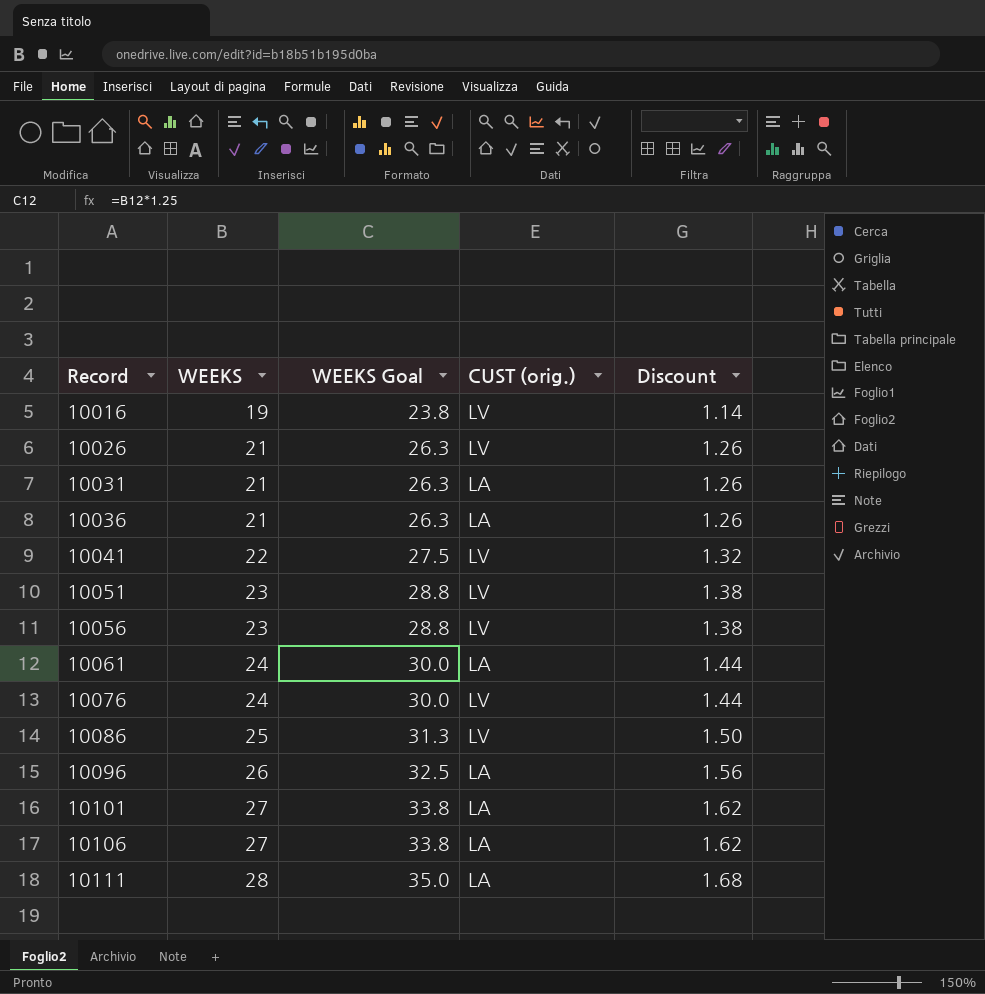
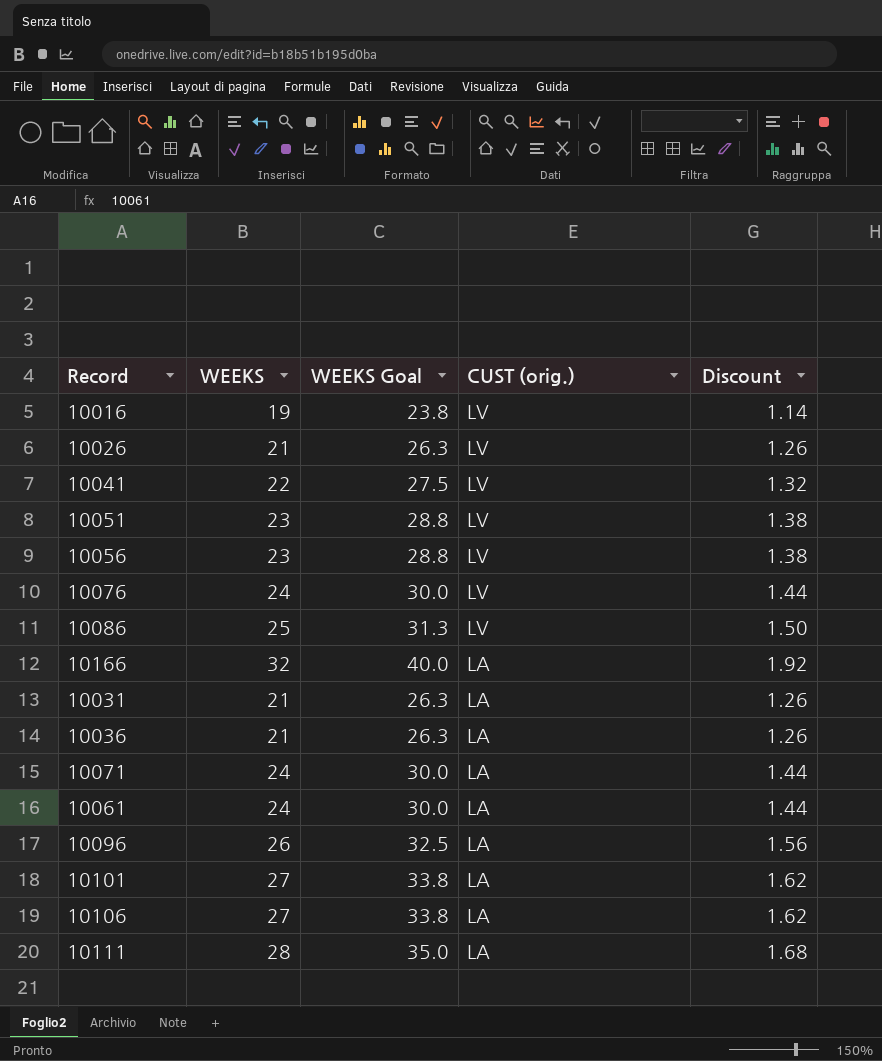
row order: Record ascending -> CUST (orig.) descending
row 10166: none -> 32 | 40.0 | LA | 1.92
row 10071: none -> 24 | 30.0 | LA | 1.44

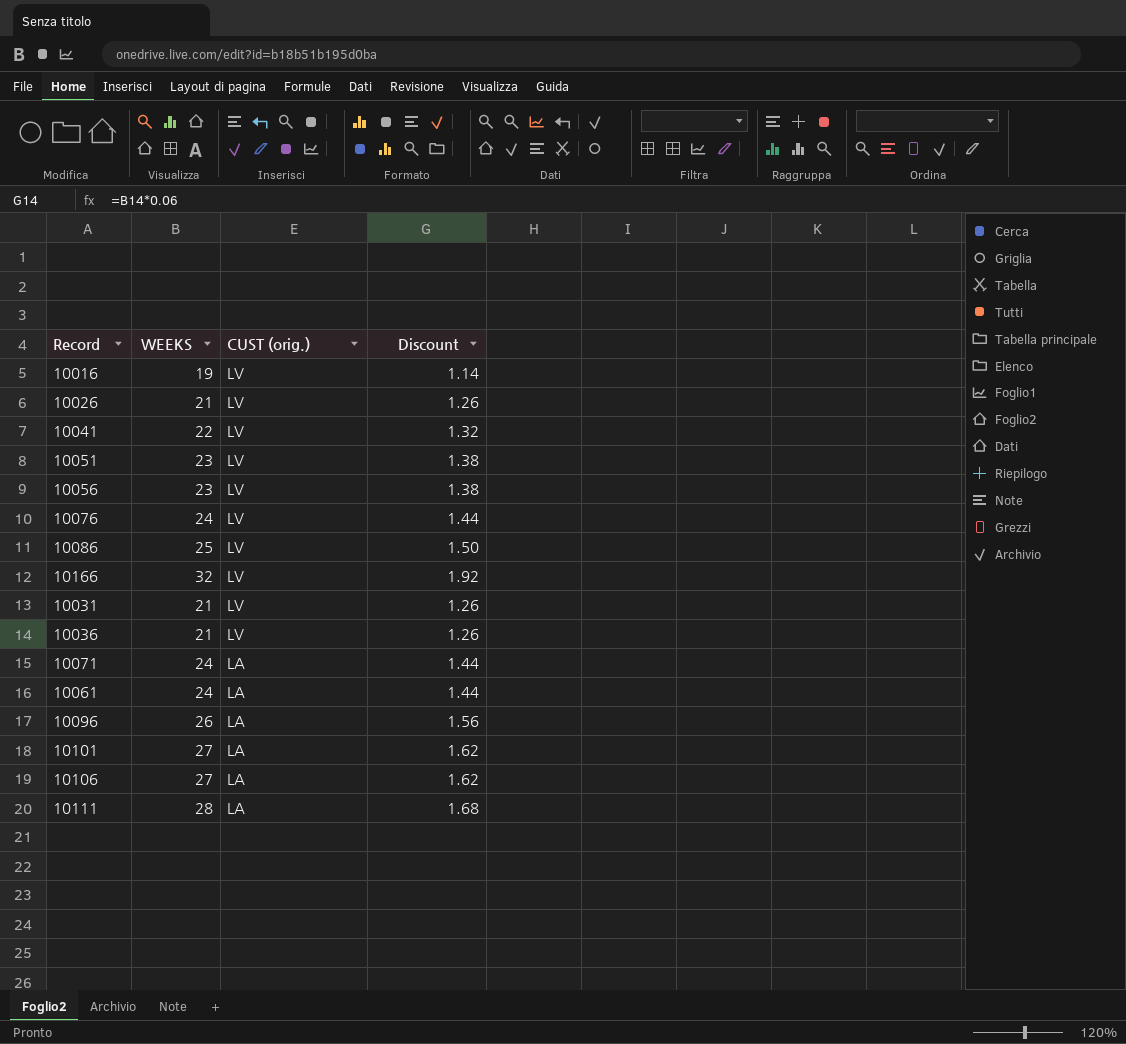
column WEEKS Goal | formula: [WEEKS] * 1.25 -> none
10166 | CUST (orig.): LA -> LV
10031 | CUST (orig.): LA -> LV
10036 | CUST (orig.): LA -> LV

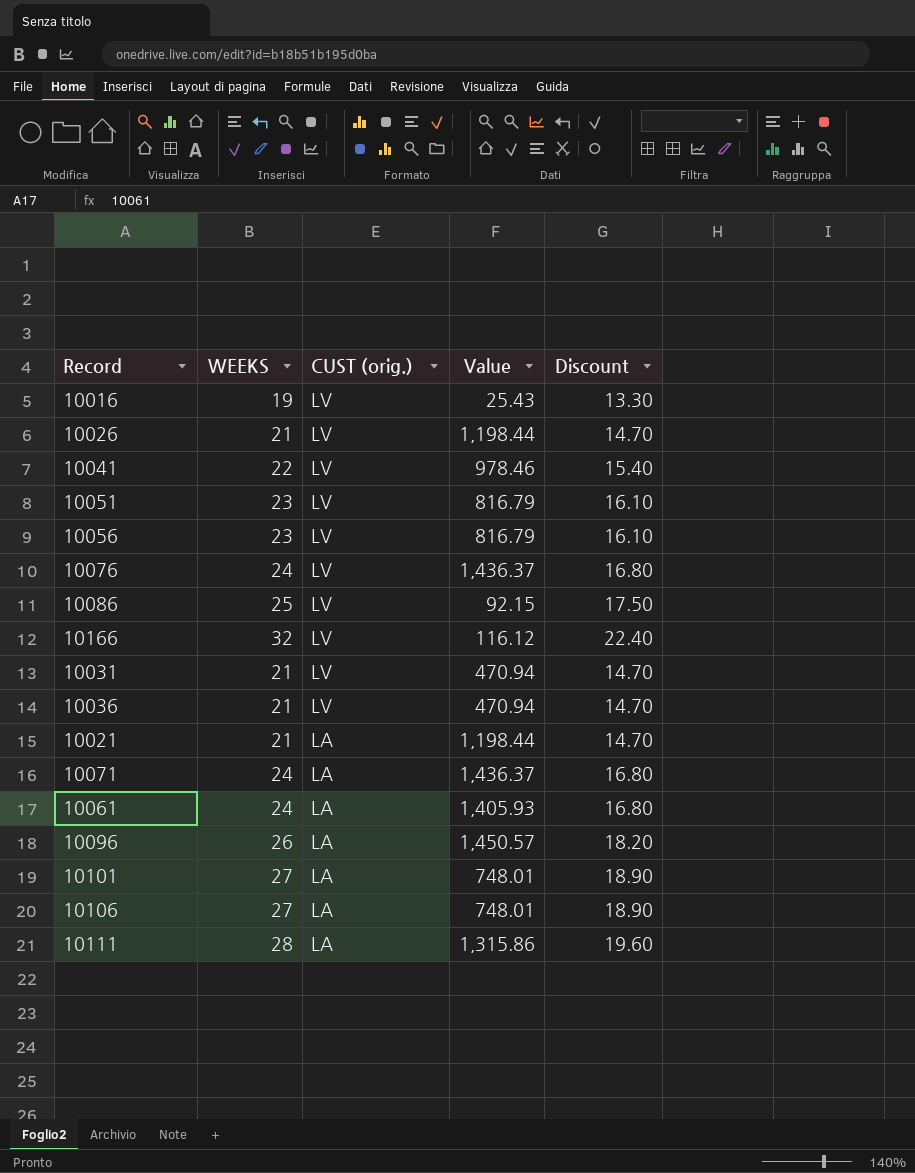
column Value | position: none -> 4
column Discount | formula: [WEEKS] * 0.06 -> [WEEKS] * 0.7
row 10021: none -> 21 | LA | 1,198.44 | 14.70

